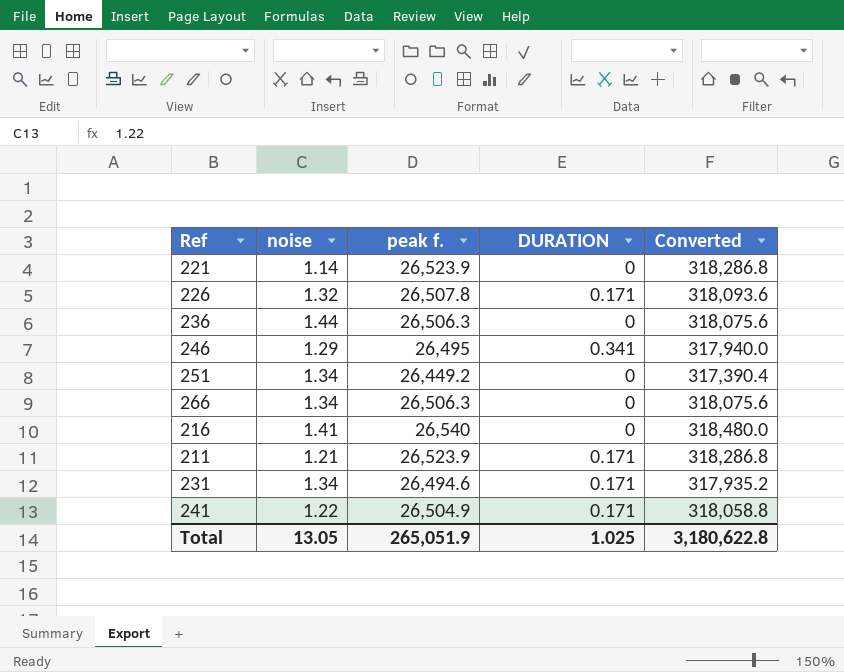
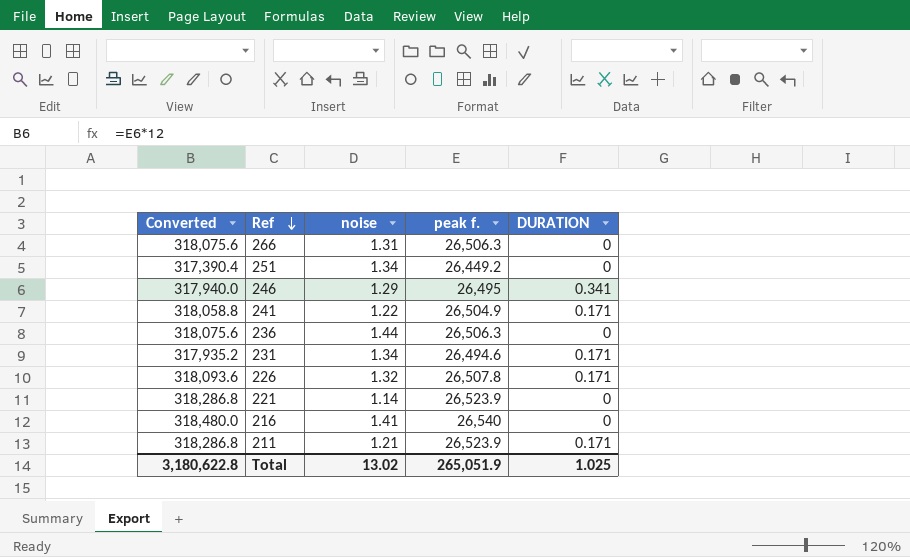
row order: none -> Ref descending
column Converted | position: 5 -> 1
266 | noise: 1.34 -> 1.31
Total | noise: 13.05 -> 13.02

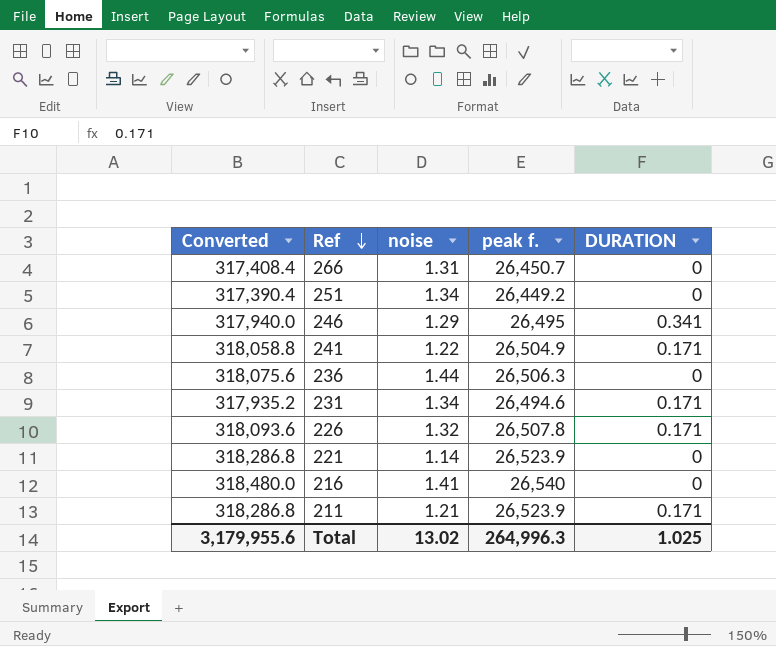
266 | Converted: 318,075.6 -> 317,408.4
266 | peak f.: 26,506.3 -> 26,450.7
Total | Converted: 3,180,622.8 -> 3,179,955.6
Total | peak f.: 265,051.9 -> 264,996.3

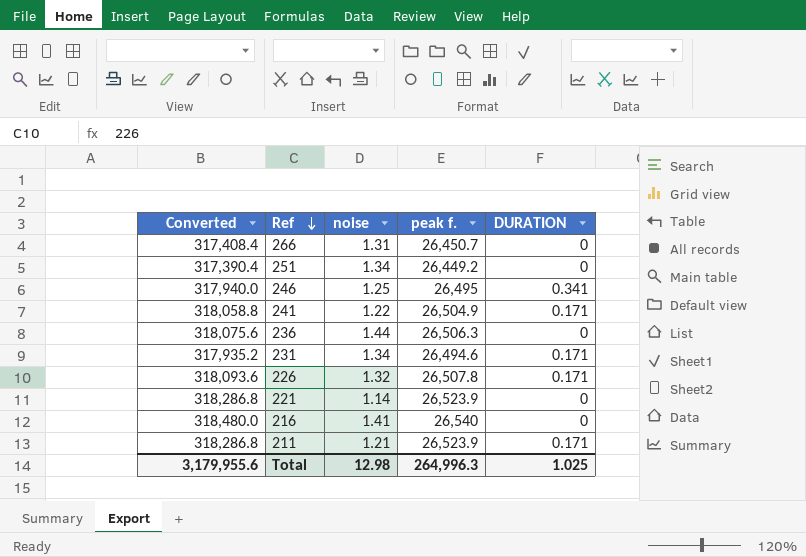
246 | noise: 1.29 -> 1.25
Total | noise: 13.02 -> 12.98

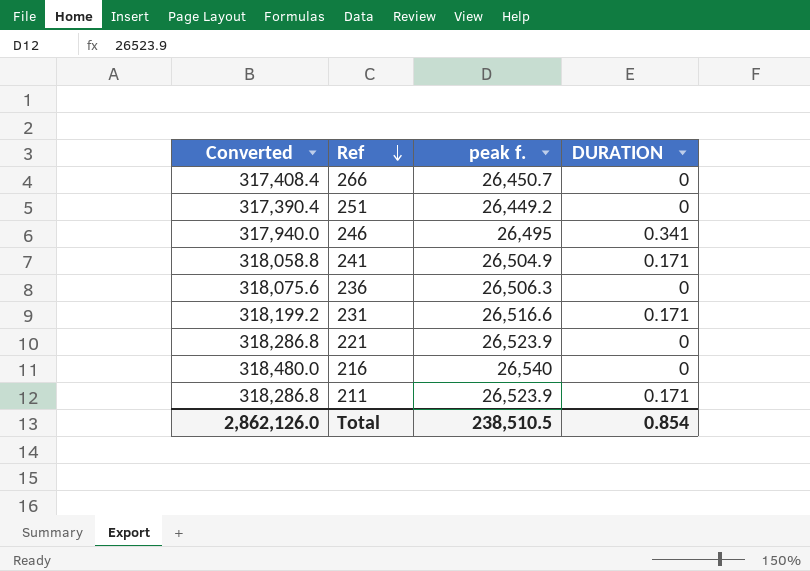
column noise | position: 3 -> none
row 226: 318,093.6 | 1.32 | 26,507.8 | 0.171 -> none
231 | Converted: 317,935.2 -> 318,199.2
231 | peak f.: 26,494.6 -> 26,516.6
Total | Converted: 3,179,955.6 -> 2,862,126.0
Total | peak f.: 264,996.3 -> 238,510.5
Total | DURATION: 1.025 -> 0.854

